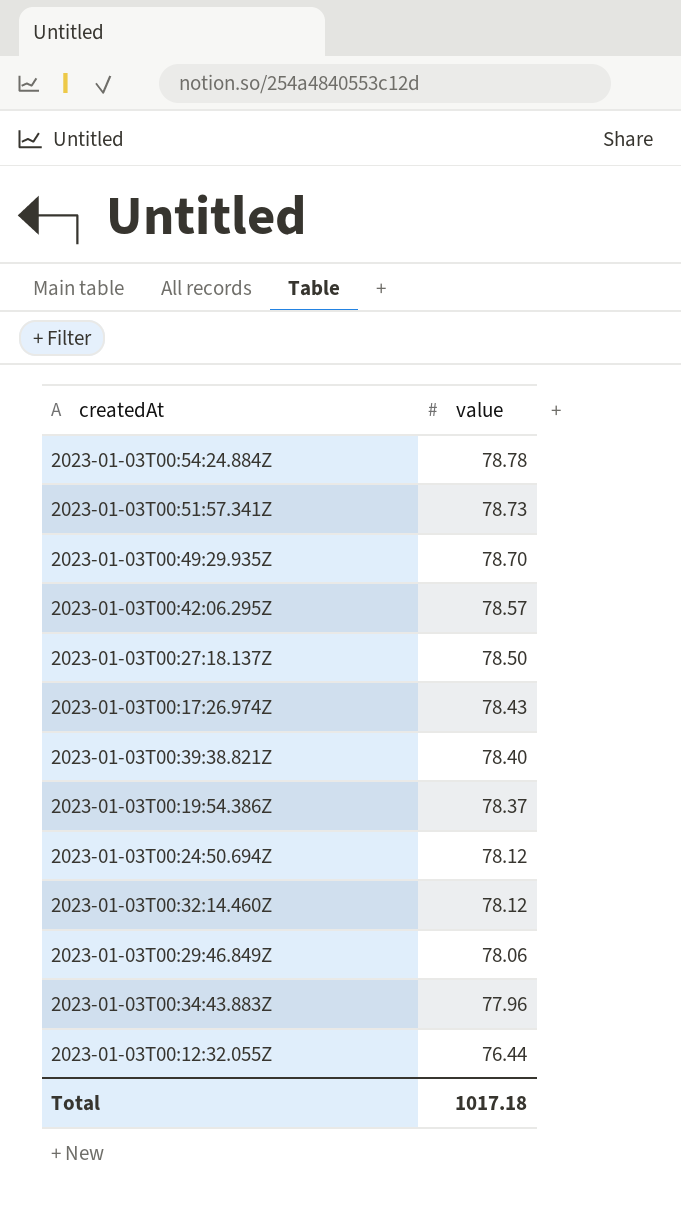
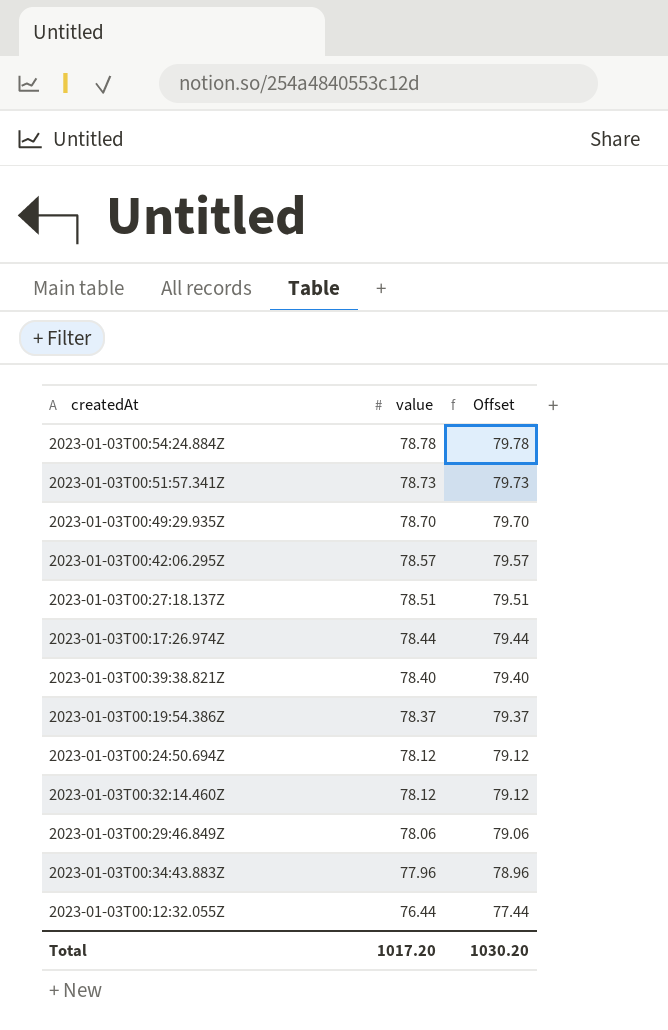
column Offset | formula: none -> [value] + 1
2023-01-03T00:27:18.137Z | value: 78.50 -> 78.51
2023-01-03T00:17:26.974Z | value: 78.43 -> 78.44
Total | value: 1017.18 -> 1017.20

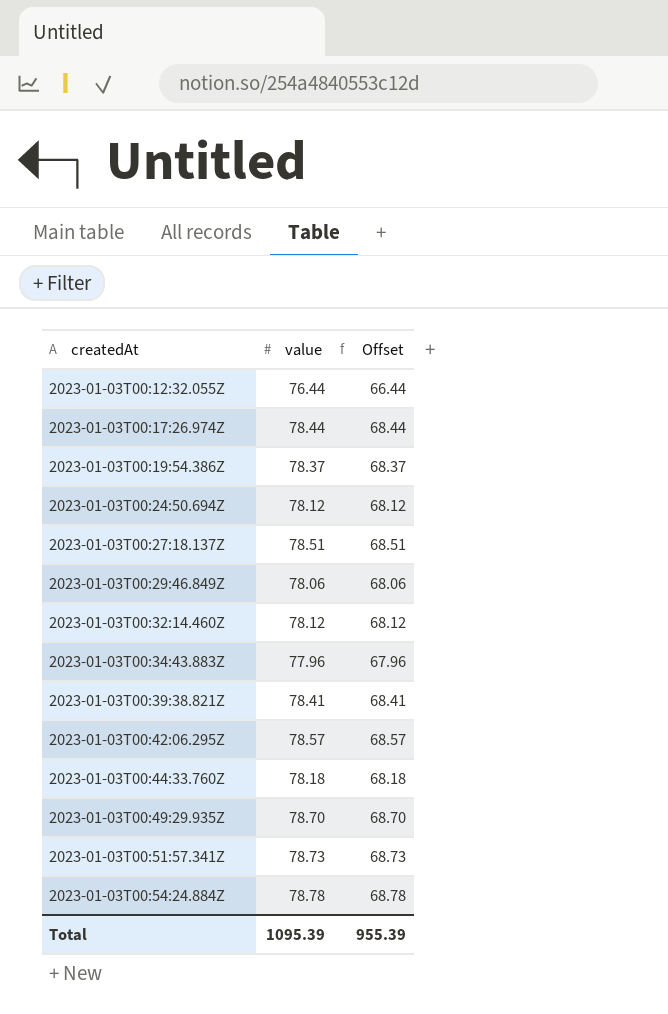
row order: value descending -> createdAt ascending
column Offset | formula: [value] + 1 -> [value] - 10
2023-01-03T00:39:38.821Z | value: 78.40 -> 78.41
row 2023-01-03T00:44:33.760Z: none -> 78.18 | 68.18
Total | value: 1017.20 -> 1095.39
Total | Offset: 1030.20 -> 955.39

